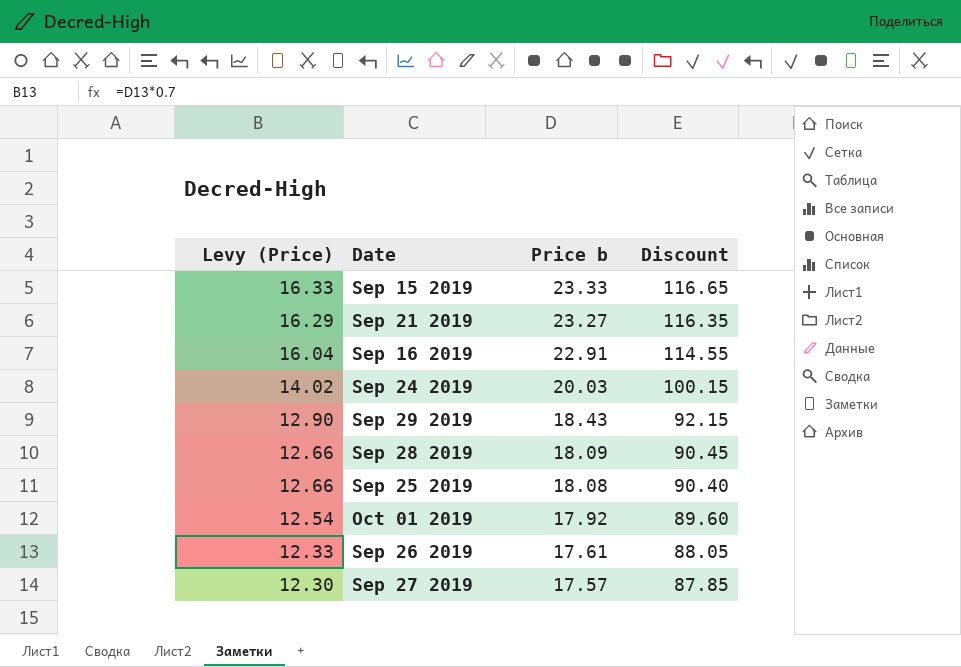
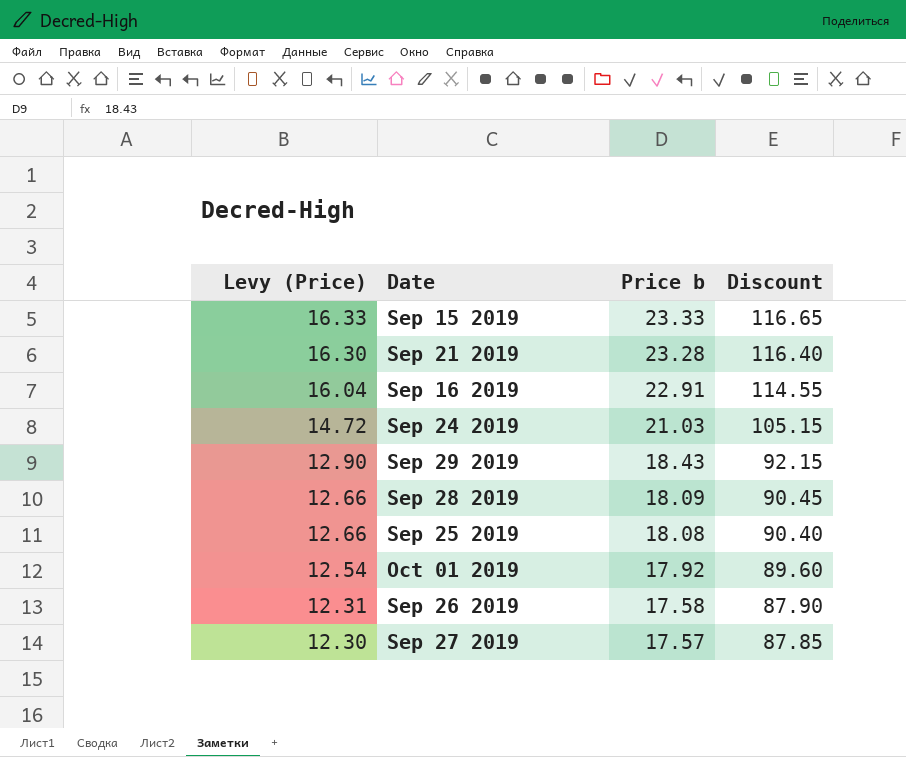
Sep 21 2019 | Levy (Price): 16.29 -> 16.30
Sep 21 2019 | Price b: 23.27 -> 23.28
Sep 21 2019 | Discount: 116.35 -> 116.40
Sep 24 2019 | Levy (Price): 14.02 -> 14.72
Sep 24 2019 | Price b: 20.03 -> 21.03
Sep 24 2019 | Discount: 100.15 -> 105.15
Sep 26 2019 | Levy (Price): 12.33 -> 12.31
Sep 26 2019 | Price b: 17.61 -> 17.58
Sep 26 2019 | Discount: 88.05 -> 87.90

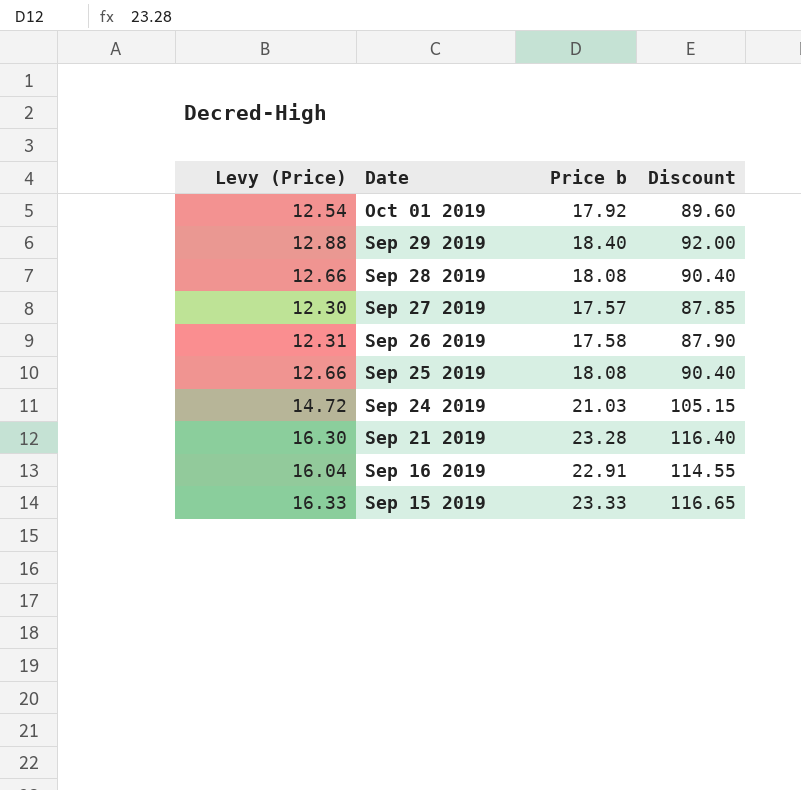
row order: Levy (Price) descending -> Date descending
Sep 29 2019 | Levy (Price): 12.90 -> 12.88
Sep 29 2019 | Price b: 18.43 -> 18.40
Sep 29 2019 | Discount: 92.15 -> 92.00
Sep 28 2019 | Price b: 18.09 -> 18.08
Sep 28 2019 | Discount: 90.45 -> 90.40

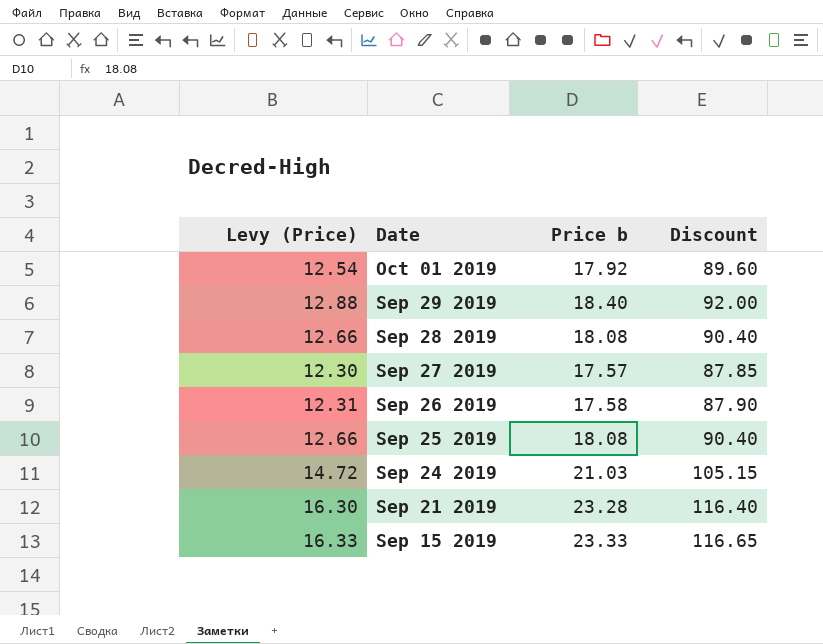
row Sep 16 2019: 16.04 | 22.91 | 114.55 -> none

